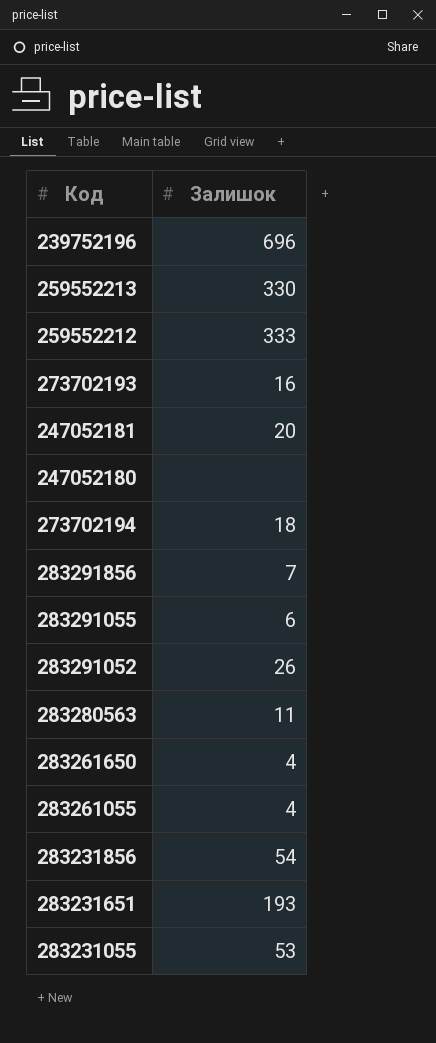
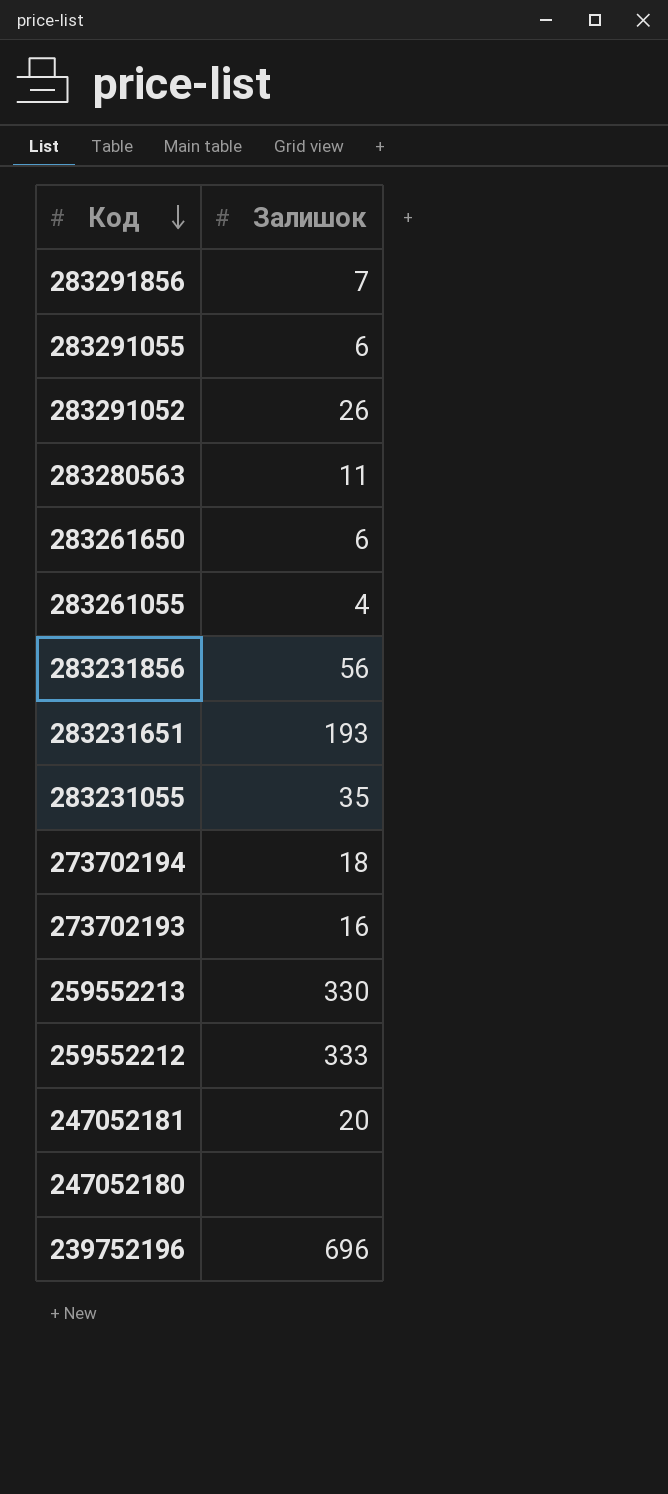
row order: none -> Код descending
283261650 | Залишок: 4 -> 6
283231856 | Залишок: 54 -> 56
283231055 | Залишок: 53 -> 35

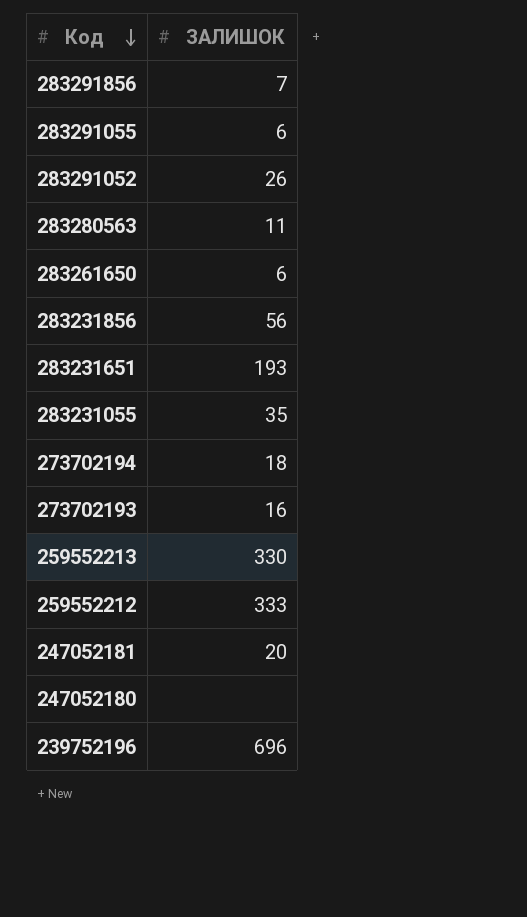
column name: Залишок -> ЗАЛИШОК
row 283261055: 4 -> none

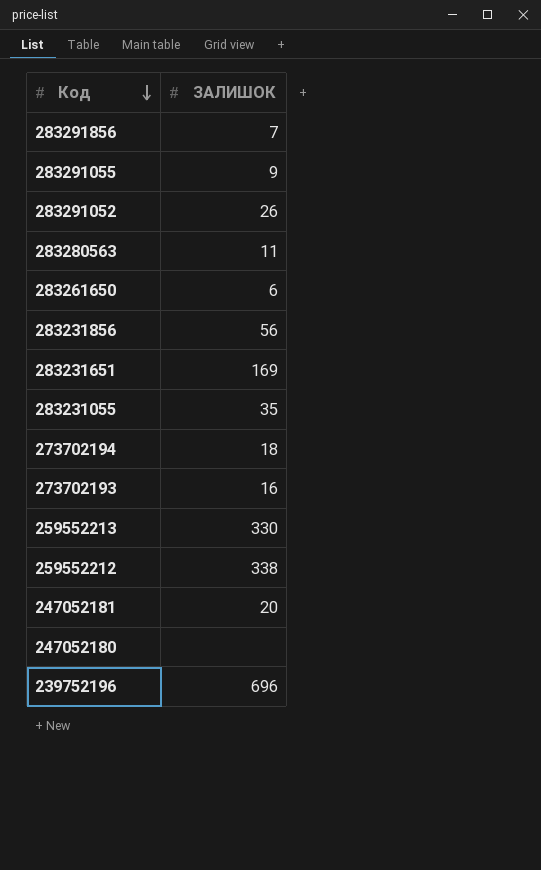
283291055 | ЗАЛИШОК: 6 -> 9
283231651 | ЗАЛИШОК: 193 -> 169
259552212 | ЗАЛИШОК: 333 -> 338

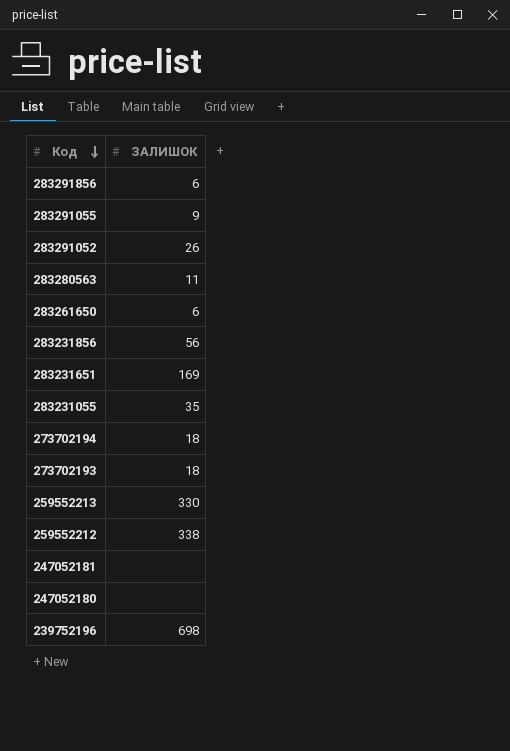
283291856 | ЗАЛИШОК: 7 -> 6
273702193 | ЗАЛИШОК: 16 -> 18
247052181 | ЗАЛИШОК: 20 -> none
239752196 | ЗАЛИШОК: 696 -> 698

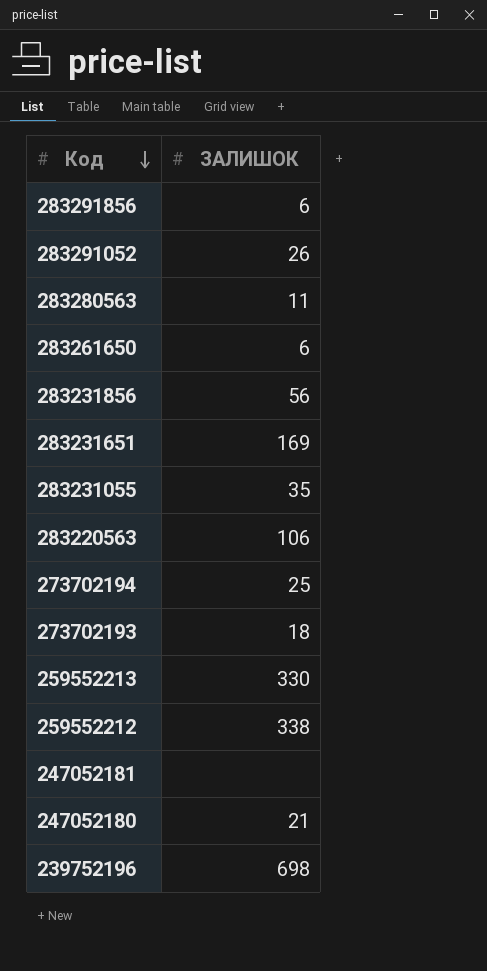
row 283291055: 9 -> none
row 283220563: none -> 106
273702194 | ЗАЛИШОК: 18 -> 25
247052180 | ЗАЛИШОК: none -> 21

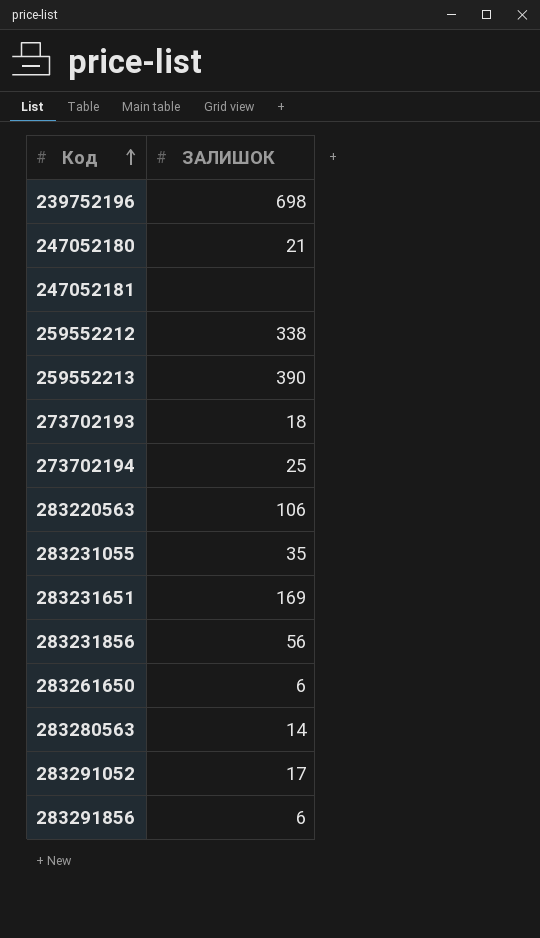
row order: Код descending -> Код ascending
259552213 | ЗАЛИШОК: 330 -> 390
283280563 | ЗАЛИШОК: 11 -> 14
283291052 | ЗАЛИШОК: 26 -> 17

